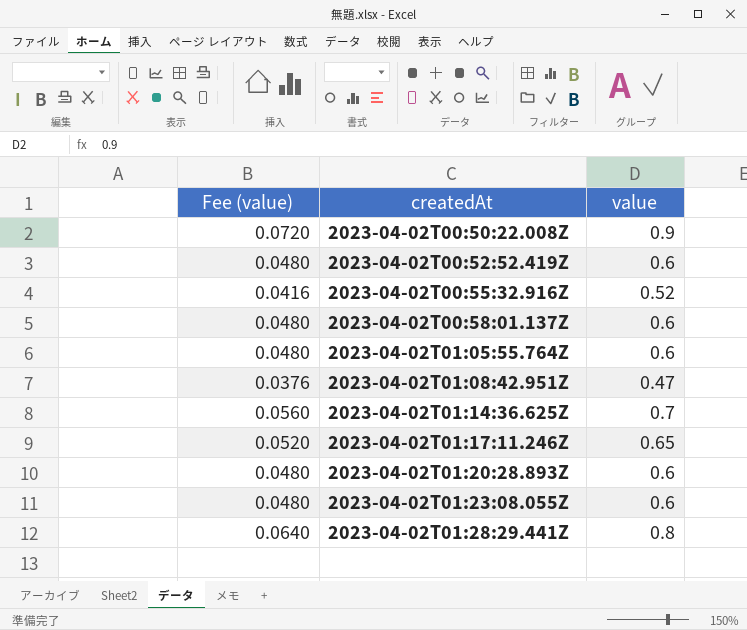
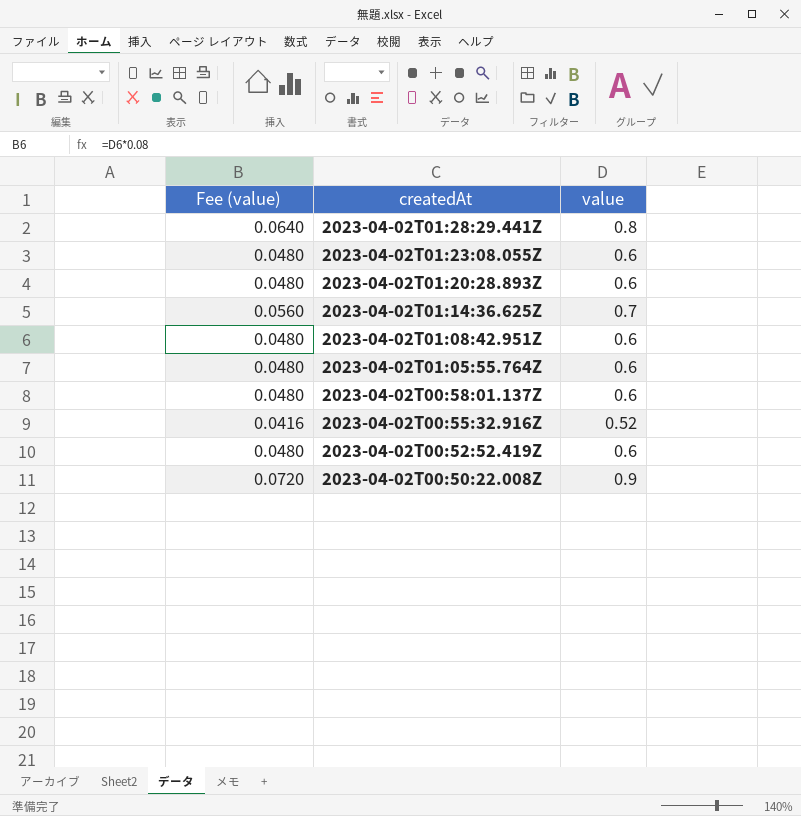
row order: createdAt ascending -> createdAt descending
row 2023-04-02T01:17:11.246Z: 0.0520 | 0.65 -> none
2023-04-02T01:08:42.951Z | Fee (value): 0.0376 -> 0.0480
2023-04-02T01:08:42.951Z | value: 0.47 -> 0.6

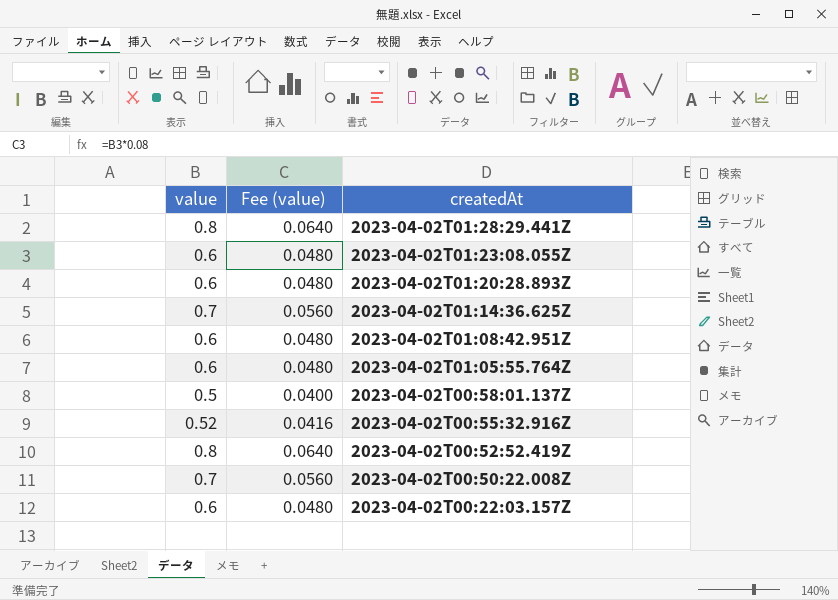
column value | position: 3 -> 1
2023-04-02T00:58:01.137Z | value: 0.6 -> 0.5
2023-04-02T00:58:01.137Z | Fee (value): 0.0480 -> 0.0400
2023-04-02T00:52:52.419Z | value: 0.6 -> 0.8
2023-04-02T00:52:52.419Z | Fee (value): 0.0480 -> 0.0640
2023-04-02T00:50:22.008Z | value: 0.9 -> 0.7
2023-04-02T00:50:22.008Z | Fee (value): 0.0720 -> 0.0560
row 2023-04-02T00:22:03.157Z: none -> 0.6 | 0.0480

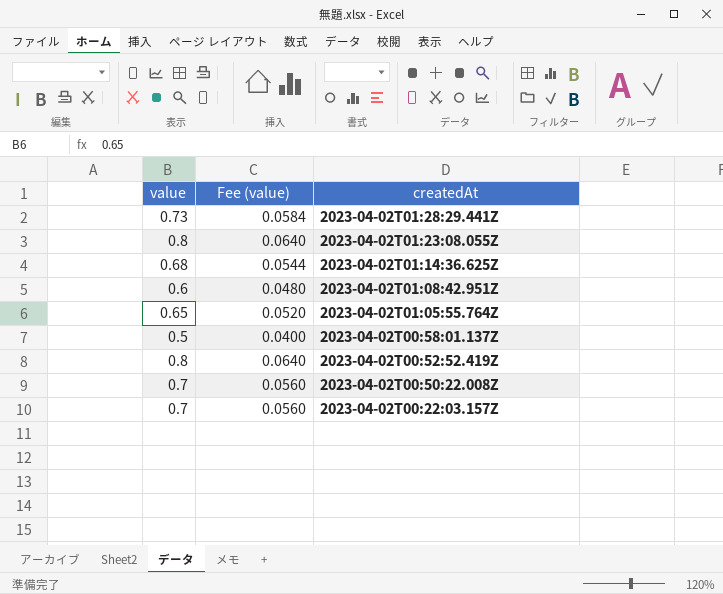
row 2023-04-02T01:20:28.893Z: 0.6 | 0.0480 -> none
row 2023-04-02T00:55:32.916Z: 0.52 | 0.0416 -> none
2023-04-02T01:28:29.441Z | value: 0.8 -> 0.73
2023-04-02T01:28:29.441Z | Fee (value): 0.0640 -> 0.0584
2023-04-02T01:23:08.055Z | value: 0.6 -> 0.8
2023-04-02T01:23:08.055Z | Fee (value): 0.0480 -> 0.0640
2023-04-02T01:14:36.625Z | value: 0.7 -> 0.68
2023-04-02T01:14:36.625Z | Fee (value): 0.0560 -> 0.0544
2023-04-02T01:05:55.764Z | value: 0.6 -> 0.65
2023-04-02T01:05:55.764Z | Fee (value): 0.0480 -> 0.0520
2023-04-02T00:22:03.157Z | value: 0.6 -> 0.7
2023-04-02T00:22:03.157Z | Fee (value): 0.0480 -> 0.0560

